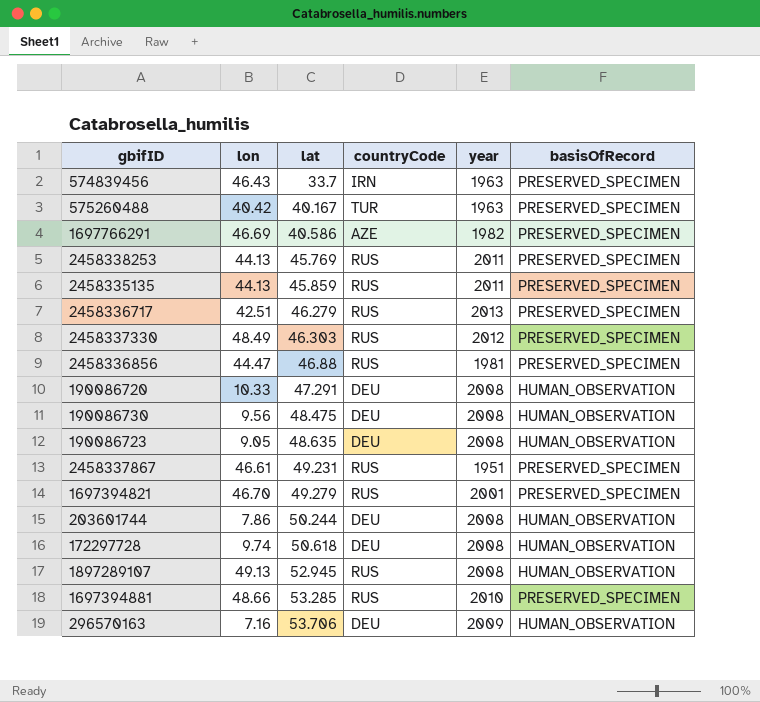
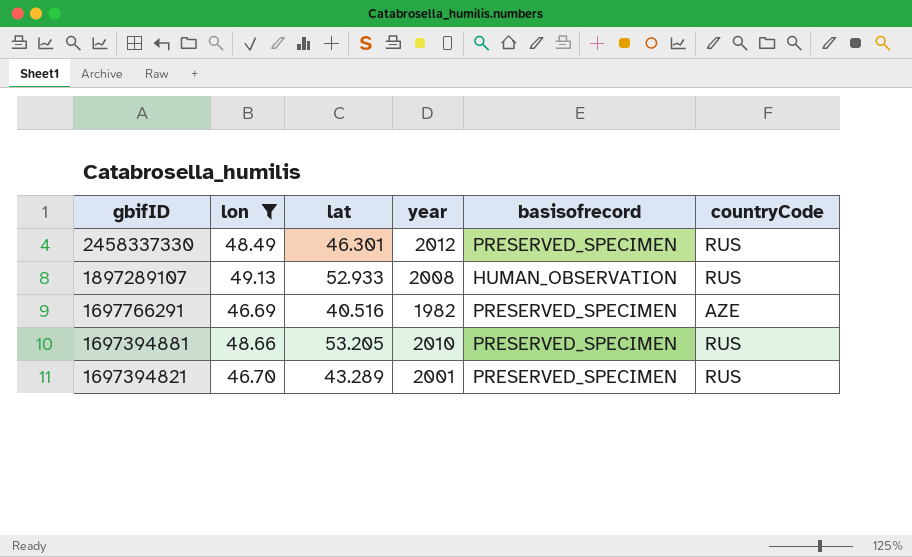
filter: none -> lon >= 46.69
row order: lat ascending -> gbifID descending
column name: basisOfRecord -> basisofrecord
column countryCode | position: 4 -> 6
2458337330 | lat: 46.303 -> 46.301
1897289107 | lat: 52.945 -> 52.933
1697766291 | lat: 40.586 -> 40.516
1697394881 | lat: 53.285 -> 53.205
1697394821 | lat: 49.279 -> 43.289

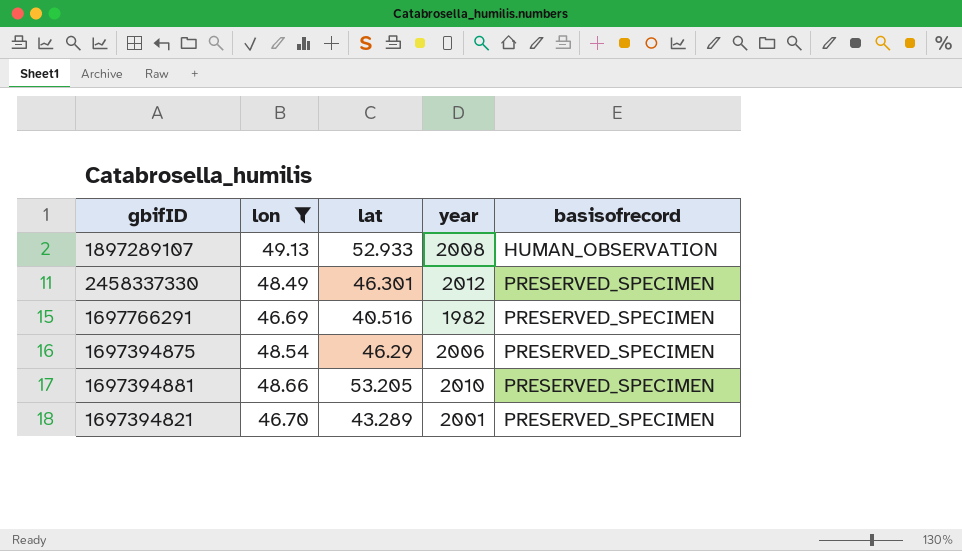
row order: gbifID descending -> basisofrecord ascending
column countryCode | position: 6 -> none
row 1697394875: none -> 48.54 | 46.29 | 2006 | PRESERVED_SPECIMEN

